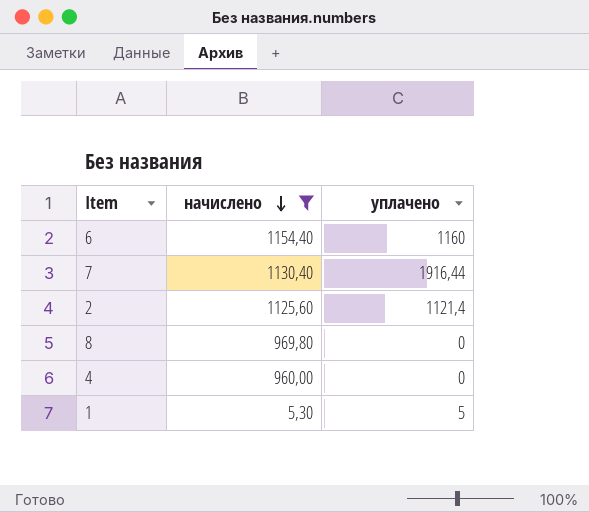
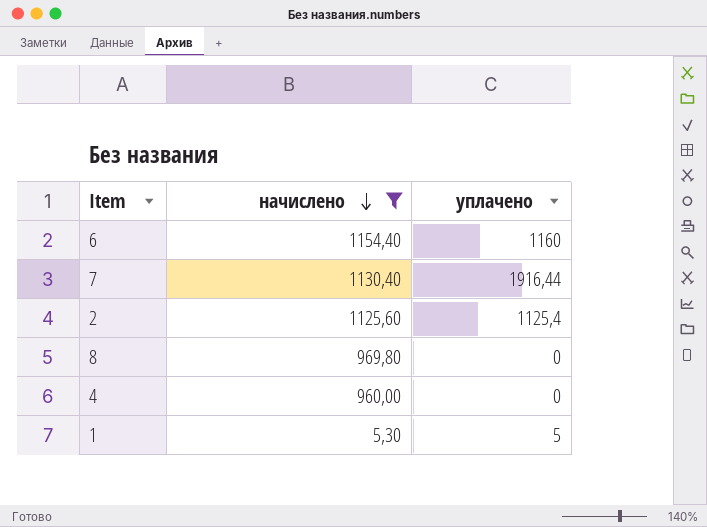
2 | уплачено: 1121,4 -> 1125,4

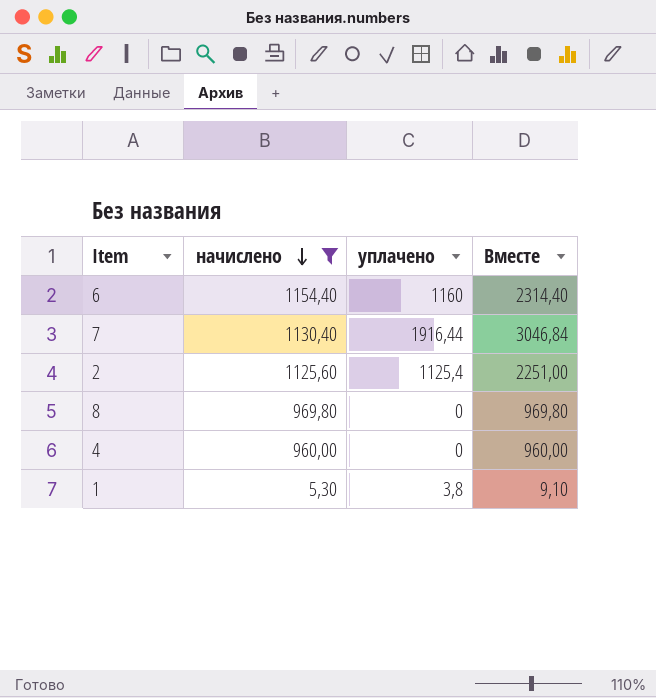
column Вместе | formula: none -> [начислено] + [уплачено]
1 | уплачено: 5 -> 3,8

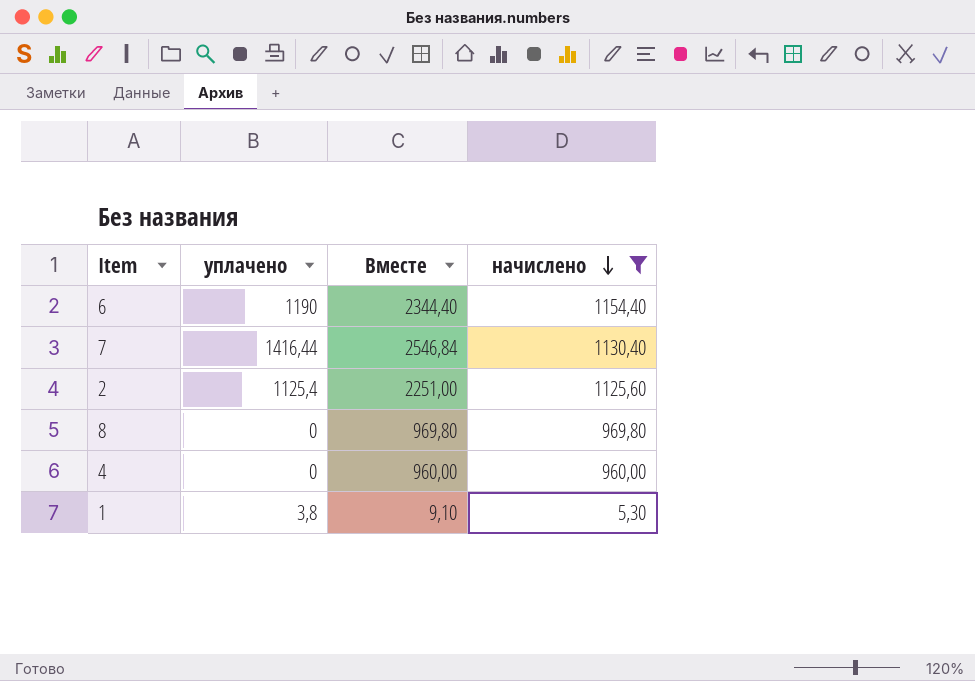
column начислено | position: 2 -> 4
6 | уплачено: 1160 -> 1190
6 | Вместе: 2314,40 -> 2344,40
7 | уплачено: 1916,44 -> 1416,44
7 | Вместе: 3046,84 -> 2546,84

